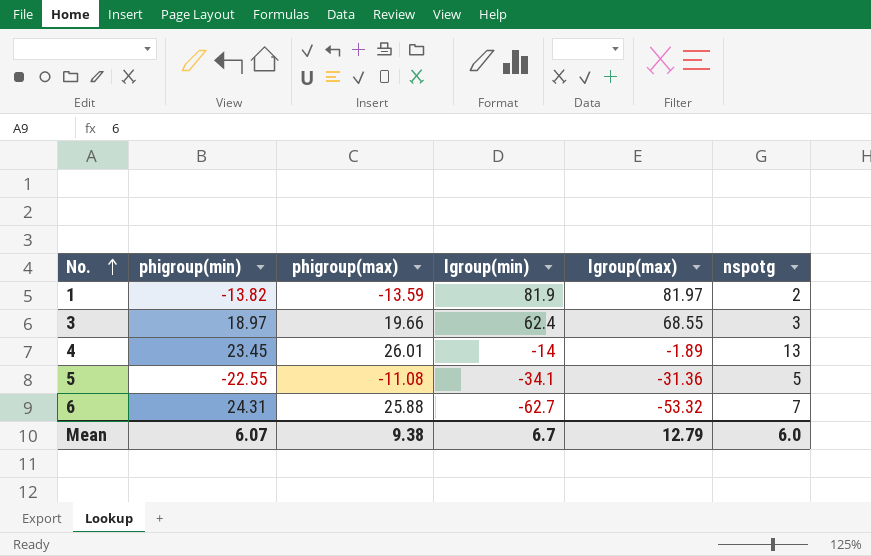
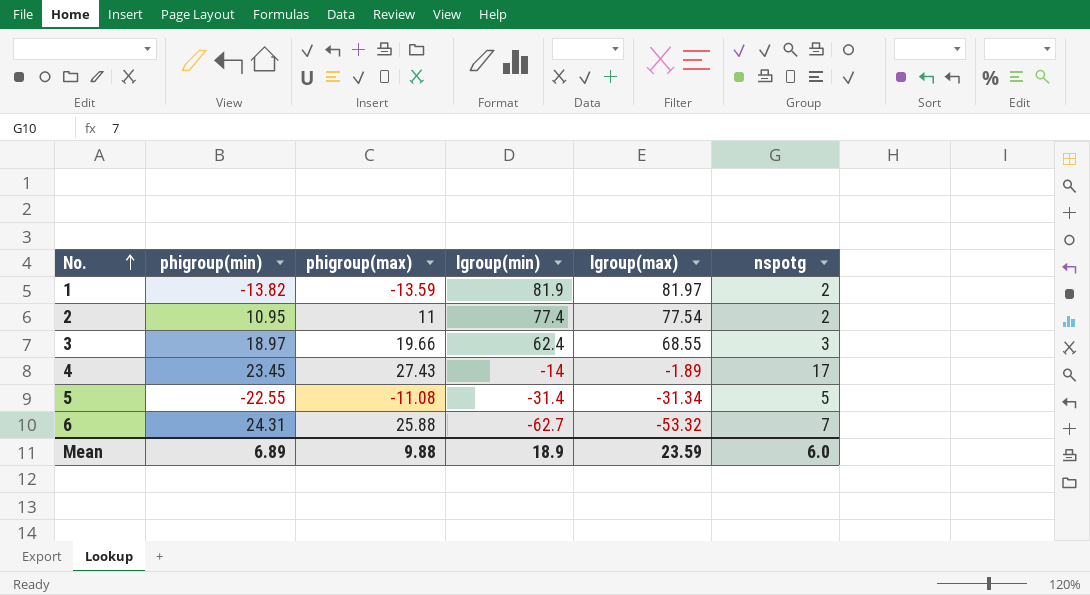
row 2: none -> 10.95 | 11 | 77.4 | 77.54 | 2
4 | phigroup(max): 26.01 -> 27.43
4 | nspotg: 13 -> 17
5 | lgroup(min): -34.1 -> -31.4
5 | lgroup(max): -31.36 -> -31.34
Mean | phigroup(min): 6.07 -> 6.89
Mean | phigroup(max): 9.38 -> 9.88
Mean | lgroup(min): 6.7 -> 18.9
Mean | lgroup(max): 12.79 -> 23.59

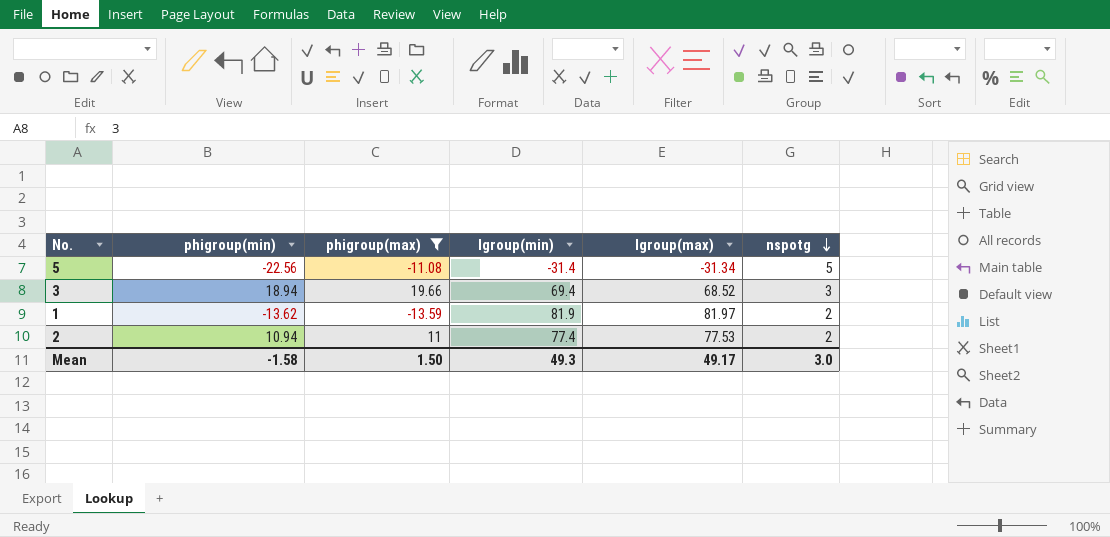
filter: none -> phigroup(max) <= 19.66
row order: No. ascending -> nspotg descending
5 | phigroup(min): -22.55 -> -22.56
3 | phigroup(min): 18.97 -> 18.94
3 | lgroup(min): 62.4 -> 69.4
3 | lgroup(max): 68.55 -> 68.52
1 | phigroup(min): -13.82 -> -13.62
2 | phigroup(min): 10.95 -> 10.94
2 | lgroup(max): 77.54 -> 77.53
Mean | phigroup(min): 6.89 -> -1.58
Mean | phigroup(max): 9.88 -> 1.50
Mean | lgroup(min): 18.9 -> 49.3
Mean | lgroup(max): 23.59 -> 49.17
Mean | nspotg: 6.0 -> 3.0

